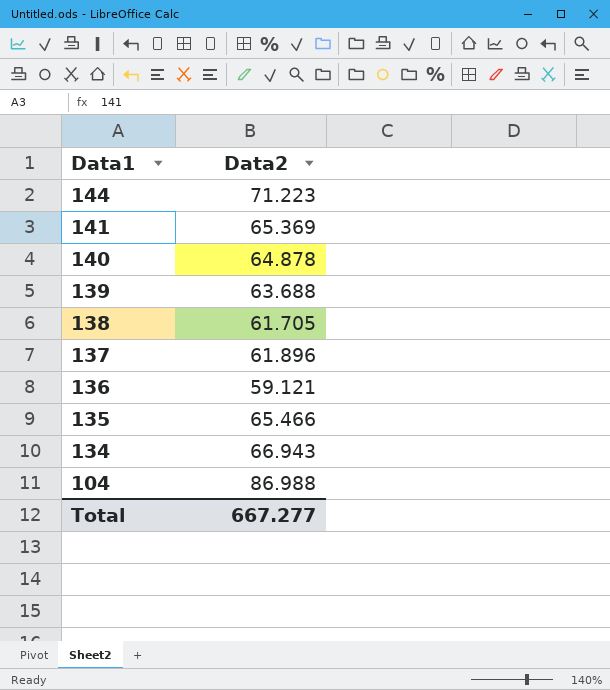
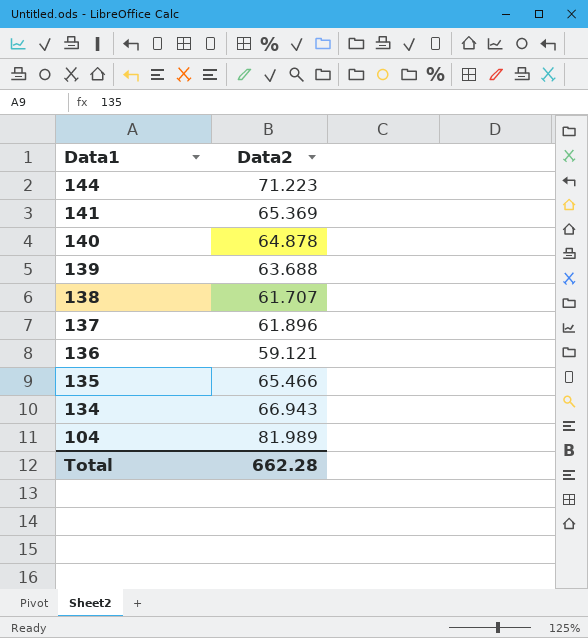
138 | Data2: 61.705 -> 61.707
104 | Data2: 86.988 -> 81.989
Total | Data2: 667.277 -> 662.28

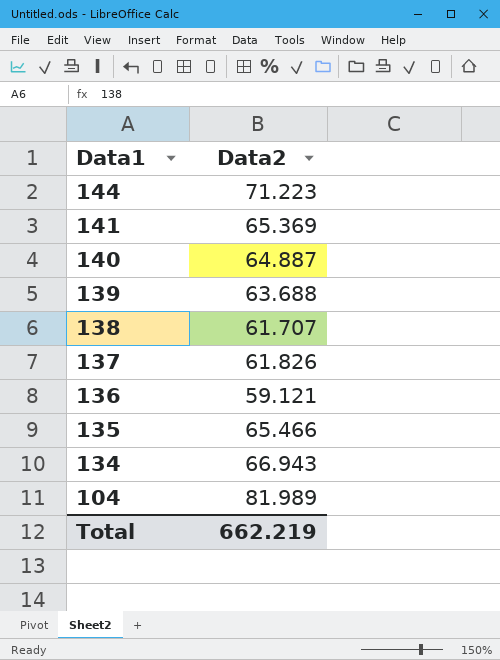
140 | Data2: 64.878 -> 64.887
137 | Data2: 61.896 -> 61.826
Total | Data2: 662.28 -> 662.219

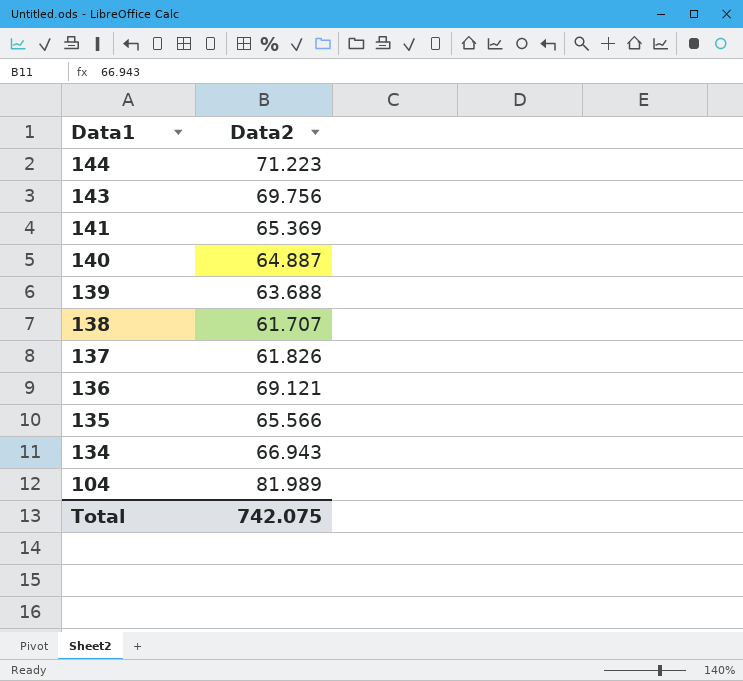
row 143: none -> 69.756
136 | Data2: 59.121 -> 69.121
135 | Data2: 65.466 -> 65.566
Total | Data2: 662.219 -> 742.075

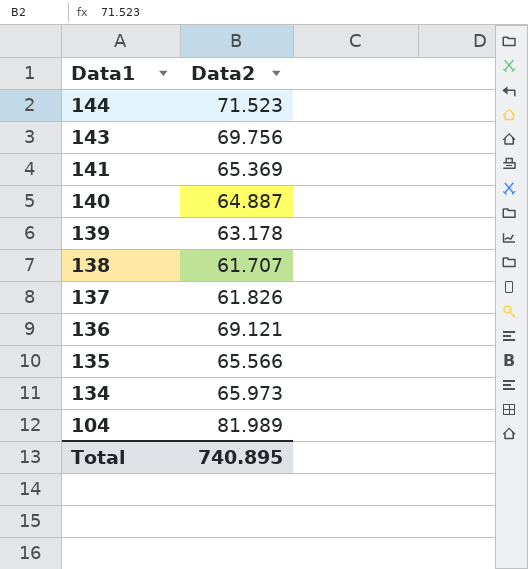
144 | Data2: 71.223 -> 71.523
139 | Data2: 63.688 -> 63.178
134 | Data2: 66.943 -> 65.973
Total | Data2: 742.075 -> 740.895

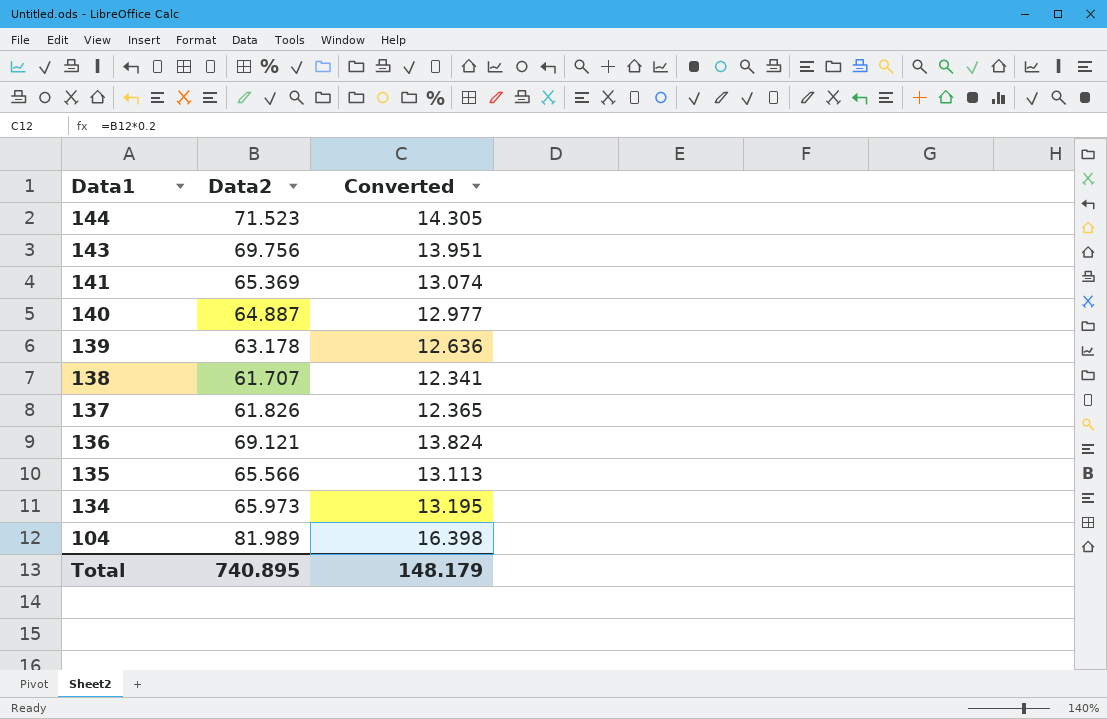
column Converted | formula: none -> [Data2] * 0.2

